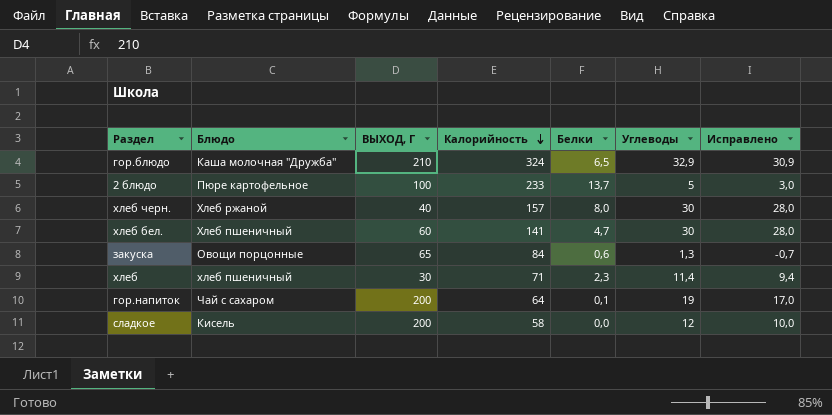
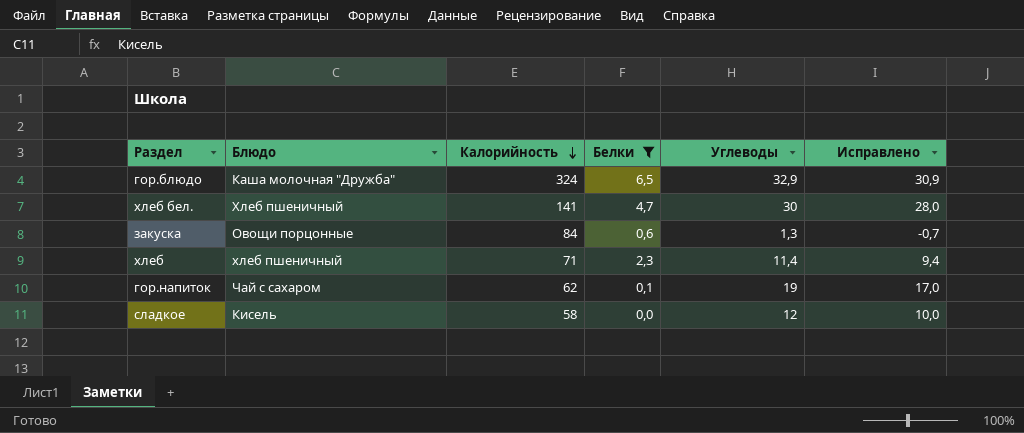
filter: none -> Белки <= 6,5
column ВЫХОД, Г | position: 3 -> none
гор.напиток | Калорийность: 64 -> 62

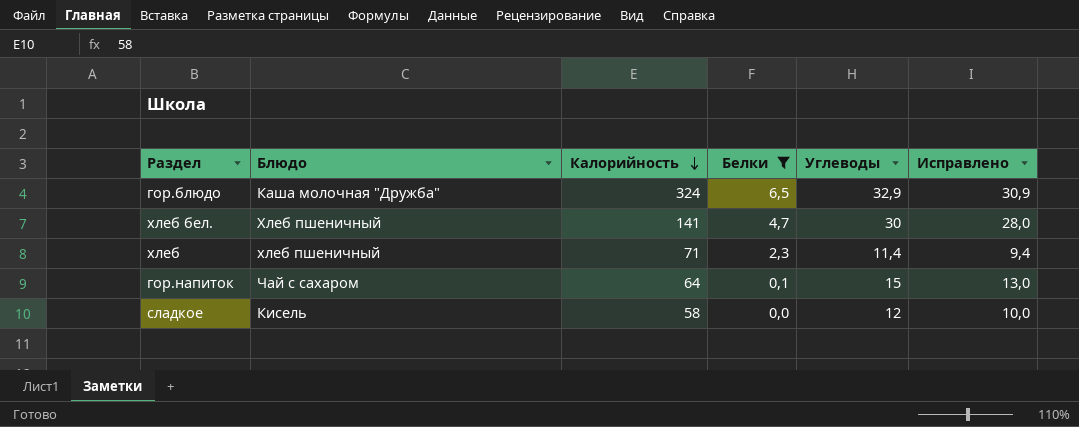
row закуска: Овощи порцонные | 84 | 0,6 | 1,3 | -0,7 -> none
гор.напиток | Калорийность: 62 -> 64
гор.напиток | Углеводы: 19 -> 15
гор.напиток | Исправлено: 17,0 -> 13,0

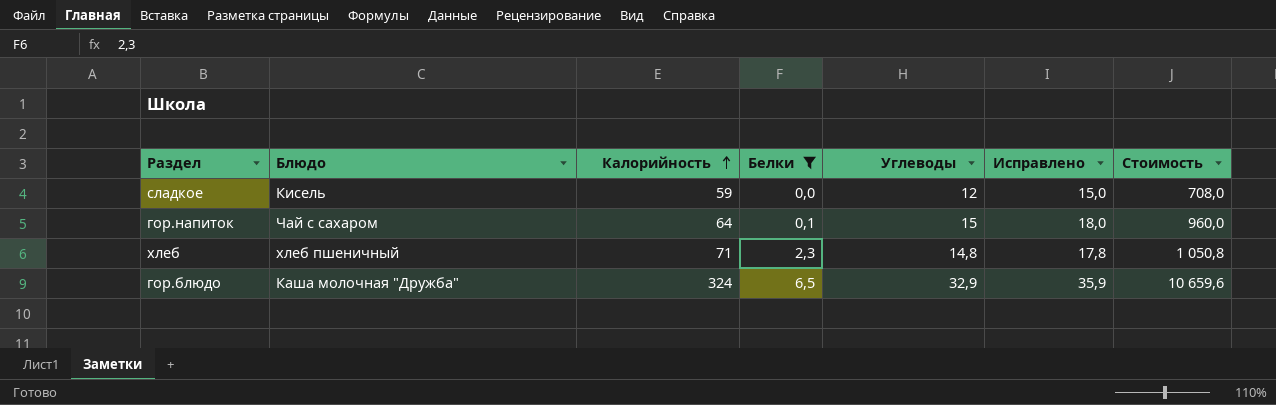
row order: Калорийность descending -> Калорийность ascending
column Исправлено | formula: [Углеводы] - 2 -> [Углеводы] + 3
column Стоимость | formula: none -> [Калорийность] * [Углеводы]
row хлеб бел.: Хлеб пшеничный | 141 | 4,7 | 30 | 28,0 -> none
сладкое | Калорийность: 58 -> 59
хлеб | Углеводы: 11,4 -> 14,8

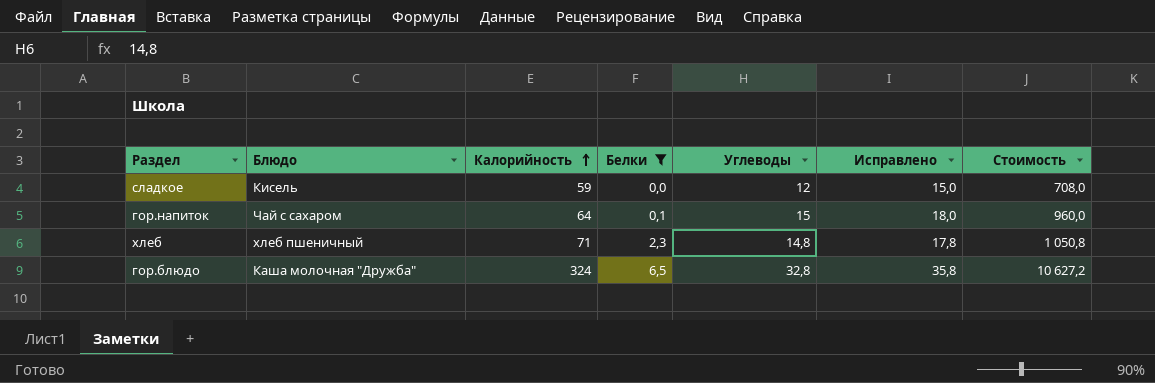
гор.блюдо | Углеводы: 32,9 -> 32,8
гор.блюдо | Исправлено: 35,9 -> 35,8
гор.блюдо | Стоимость: 10 659,6 -> 10 627,2

